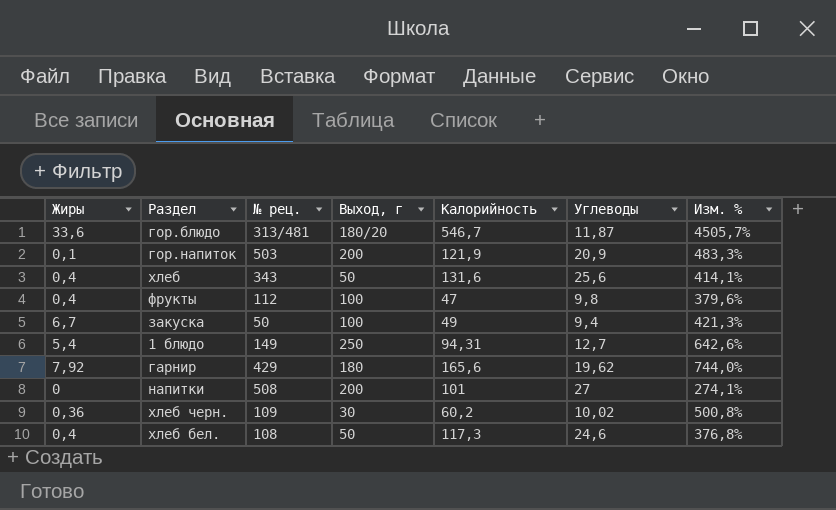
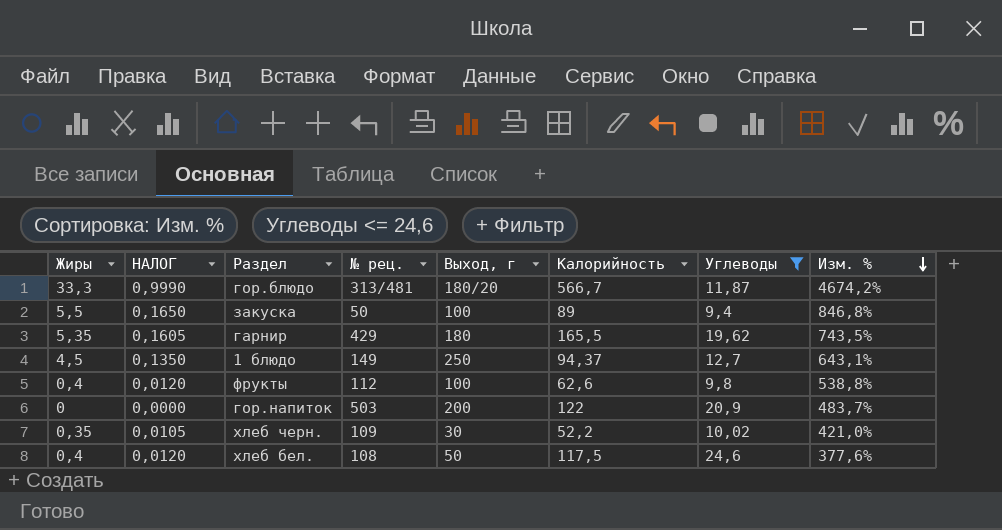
filter: none -> Углеводы <= 24,6
row order: none -> Изм. % descending
column НАЛОГ | formula: none -> [Жиры] * 0,03
гор.блюдо | Жиры: 33,6 -> 33,3
гор.блюдо | Калорийность: 546,7 -> 566,7
гор.блюдо | Изм. %: 4505,7% -> 4674,2%
закуска | Жиры: 6,7 -> 5,5
закуска | Калорийность: 49 -> 89
закуска | Изм. %: 421,3% -> 846,8%
гарнир | Жиры: 7,92 -> 5,35
гарнир | Калорийность: 165,6 -> 165,5
гарнир | Изм. %: 744,0% -> 743,5%
1 блюдо | Жиры: 5,4 -> 4,5
1 блюдо | Калорийность: 94,31 -> 94,37
1 блюдо | Изм. %: 642,6% -> 643,1%
фрукты | Калорийность: 47 -> 62,6
фрукты | Изм. %: 379,6% -> 538,8%
гор.напиток | Жиры: 0,1 -> 0
гор.напиток | Калорийность: 121,9 -> 122
гор.напиток | Изм. %: 483,3% -> 483,7%
хлеб черн. | Жиры: 0,36 -> 0,35
хлеб черн. | Калорийность: 60,2 -> 52,2
хлеб черн. | Изм. %: 500,8% -> 421,0%
хлеб бел. | Калорийность: 117,3 -> 117,5
хлеб бел. | Изм. %: 376,8% -> 377,6%

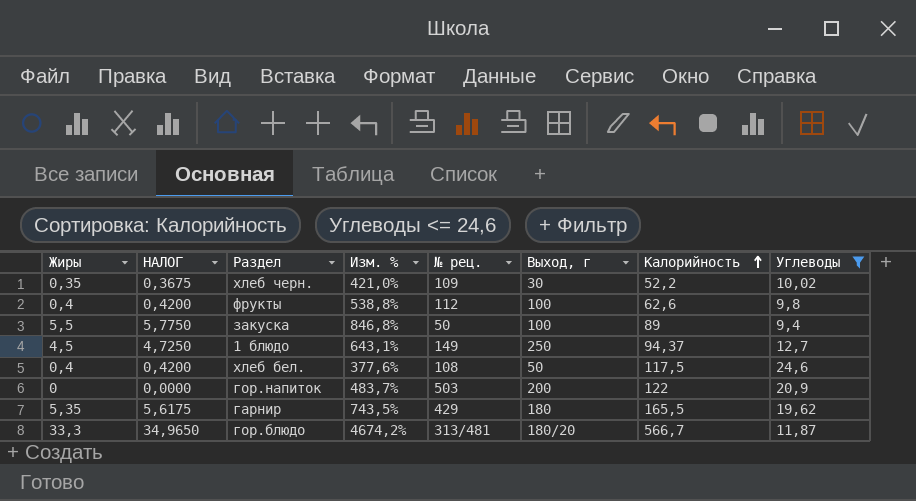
row order: Изм. % descending -> Калорийность ascending
column НАЛОГ | formula: [Жиры] * 0,03 -> [Жиры] * 1,05
column Изм. % | position: 8 -> 4

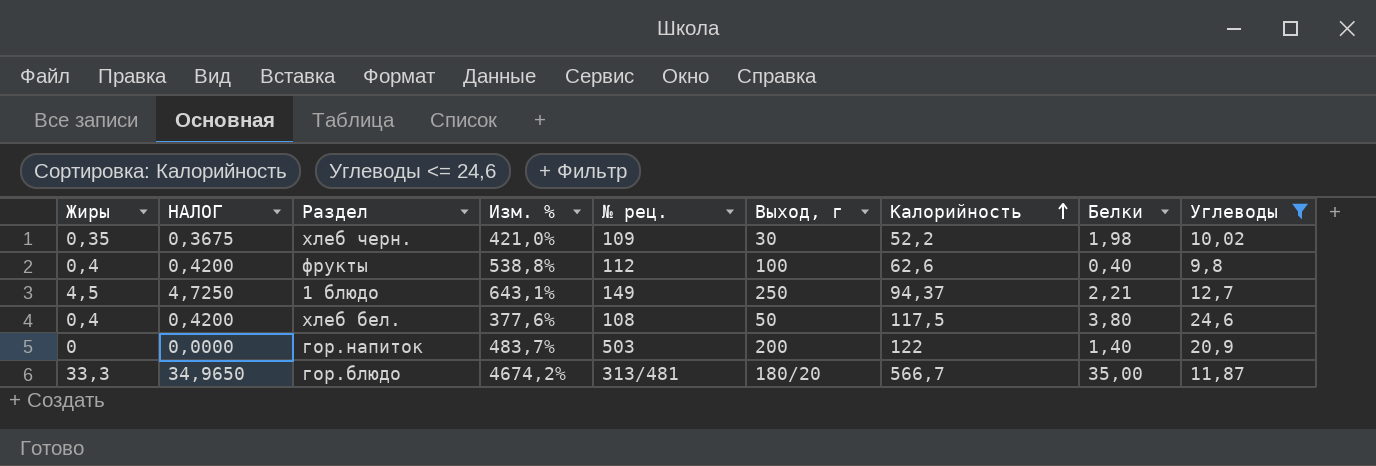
column Белки | position: none -> 8
row закуска: 5,5 | 5,7750 | 846,8% | 50 | 100 | 89 | 9,4 -> none
row гарнир: 5,35 | 5,6175 | 743,5% | 429 | 180 | 165,5 | 19,62 -> none

